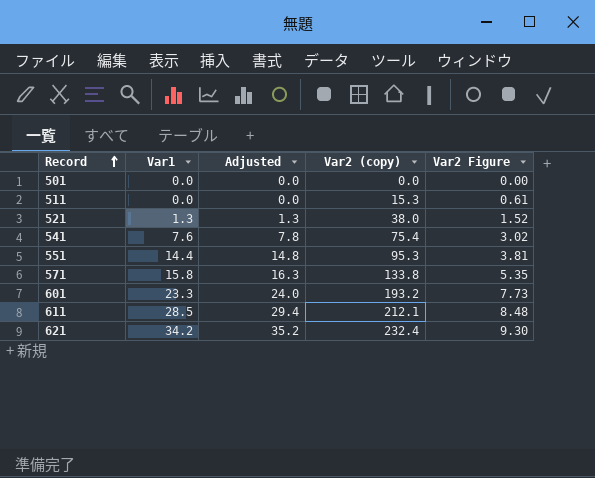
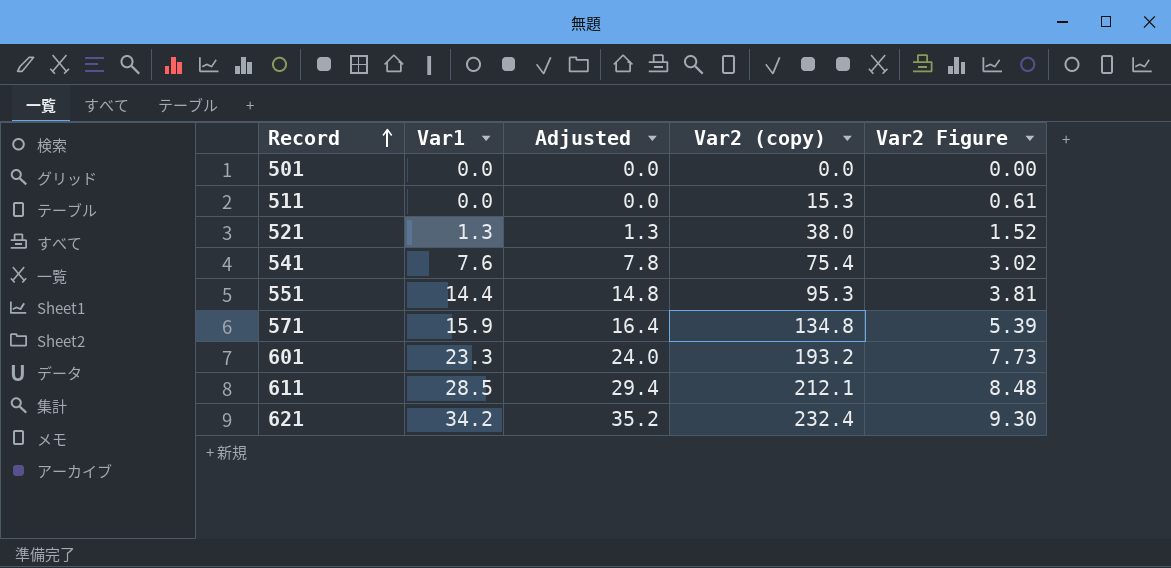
571 | Var1: 15.8 -> 15.9
571 | Adjusted: 16.3 -> 16.4
571 | Var2 (copy): 133.8 -> 134.8
571 | Var2 Figure: 5.35 -> 5.39

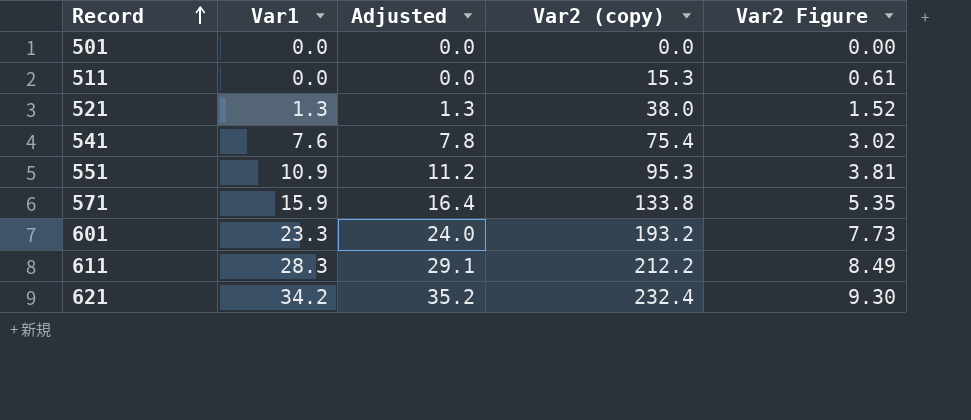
551 | Var1: 14.4 -> 10.9
551 | Adjusted: 14.8 -> 11.2
571 | Var2 (copy): 134.8 -> 133.8
571 | Var2 Figure: 5.39 -> 5.35
611 | Var1: 28.5 -> 28.3
611 | Adjusted: 29.4 -> 29.1
611 | Var2 (copy): 212.1 -> 212.2
611 | Var2 Figure: 8.48 -> 8.49

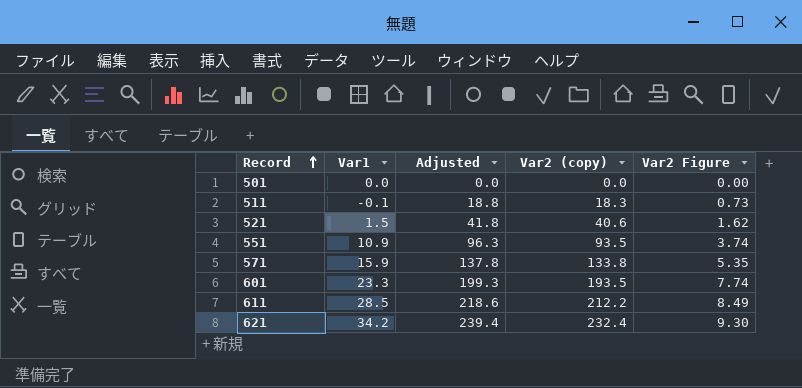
column Adjusted | formula: [Var1] * 1.03 -> [Var2 (copy)] * 1.03
row 541: 7.6 | 7.8 | 75.4 | 3.02 -> none
511 | Var1: 0.0 -> -0.1
511 | Var2 (copy): 15.3 -> 18.3
511 | Var2 Figure: 0.61 -> 0.73
521 | Var1: 1.3 -> 1.5
521 | Var2 (copy): 38.0 -> 40.6
521 | Var2 Figure: 1.52 -> 1.62
551 | Var2 (copy): 95.3 -> 93.5
551 | Var2 Figure: 3.81 -> 3.74
601 | Var2 (copy): 193.2 -> 193.5
601 | Var2 Figure: 7.73 -> 7.74
611 | Var1: 28.3 -> 28.5

